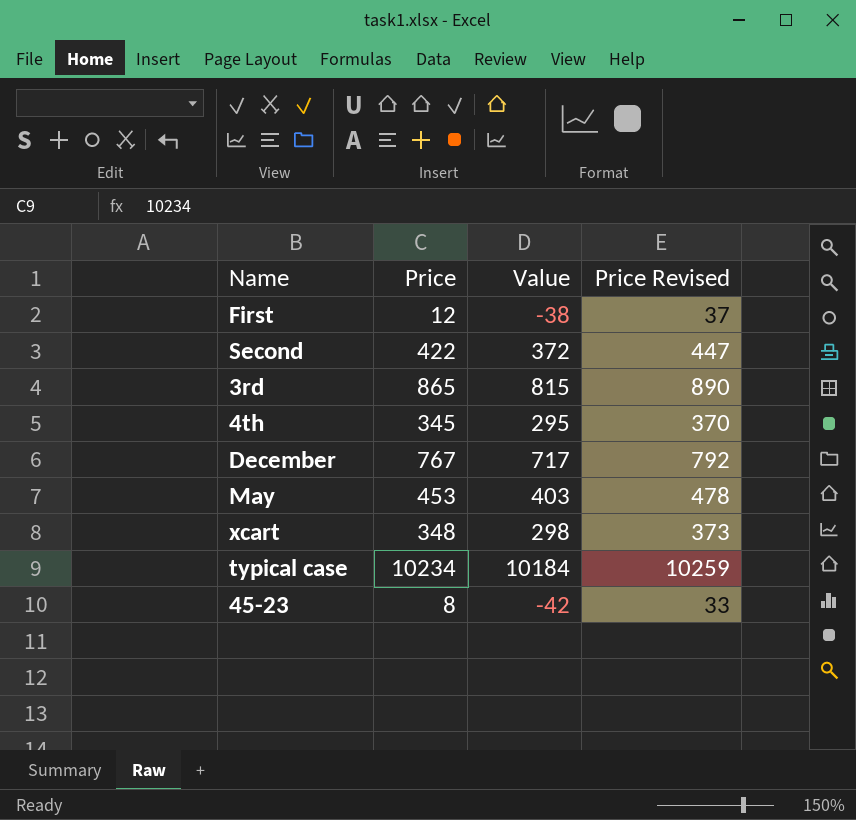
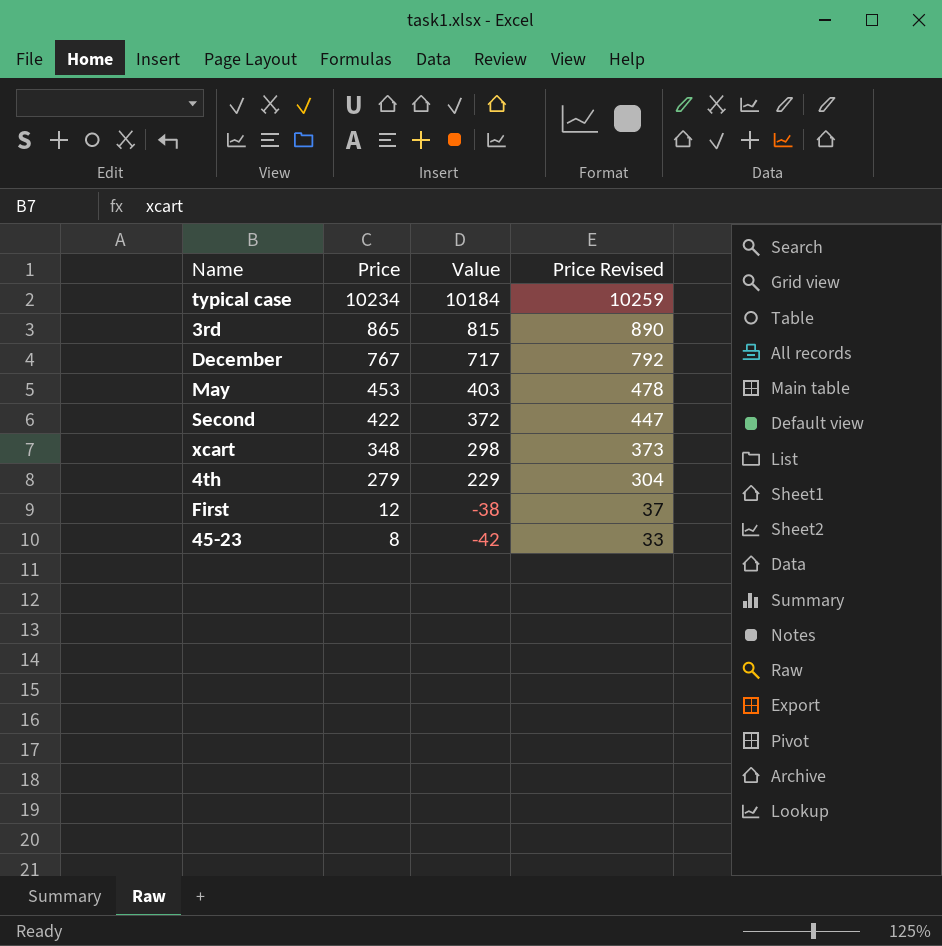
row order: none -> Price descending
4th | Price: 345 -> 279
4th | Value: 295 -> 229
4th | Price Revised: 370 -> 304

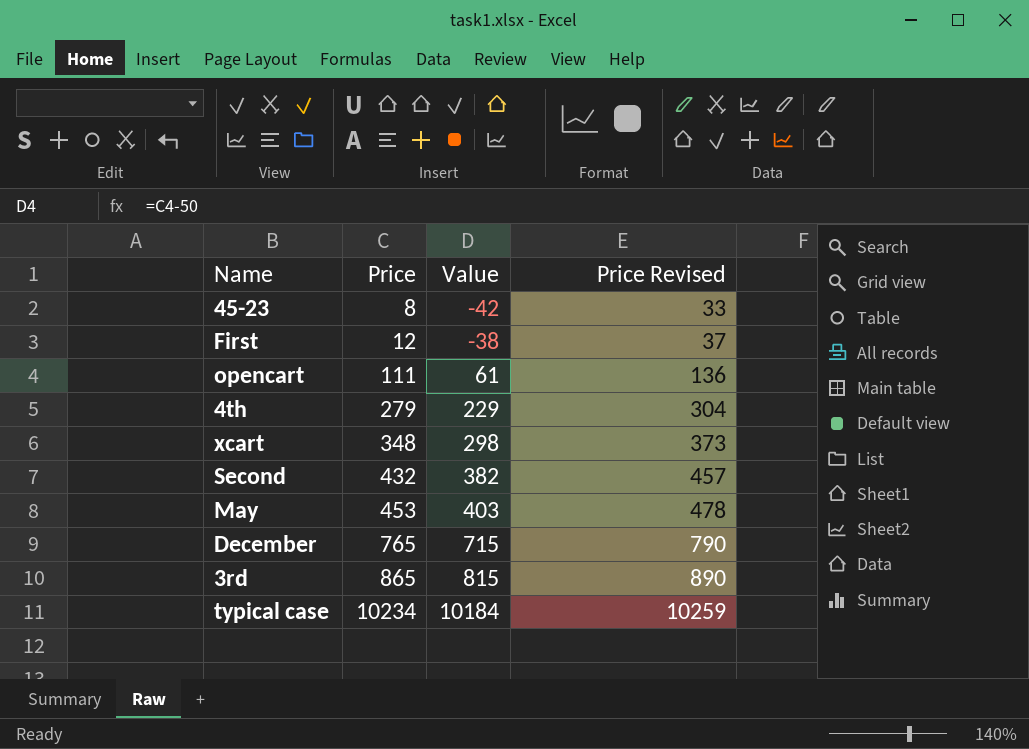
row order: Price descending -> Price ascending
row opencart: none -> 111 | 61 | 136
Second | Price: 422 -> 432
Second | Value: 372 -> 382
Second | Price Revised: 447 -> 457
December | Price: 767 -> 765
December | Value: 717 -> 715
December | Price Revised: 792 -> 790

